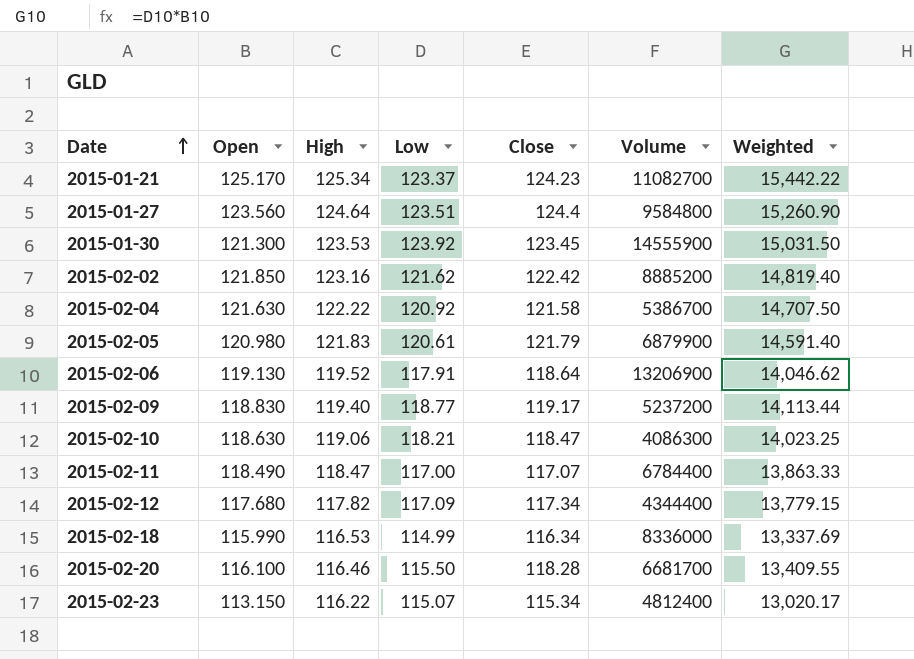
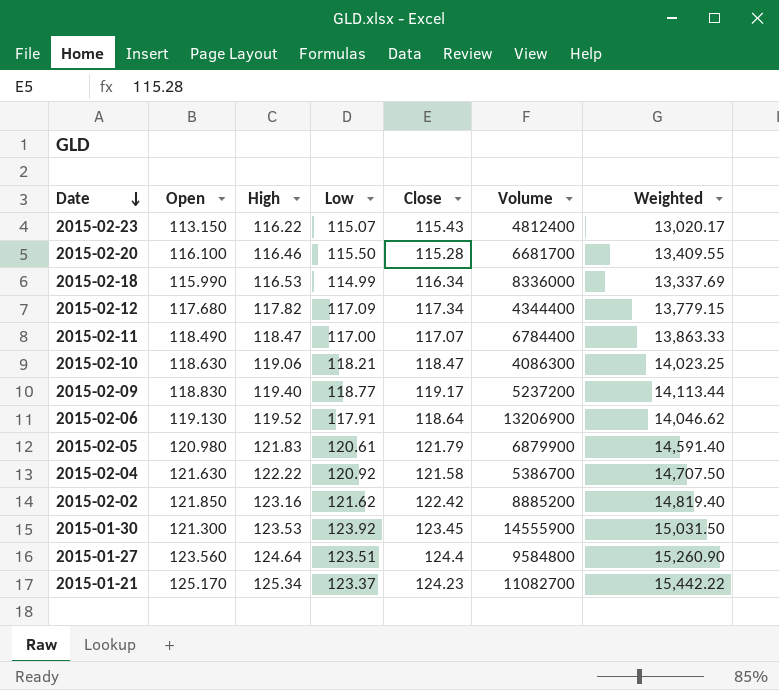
row order: Date ascending -> Date descending
2015-02-23 | Close: 115.34 -> 115.43
2015-02-20 | Close: 118.28 -> 115.28

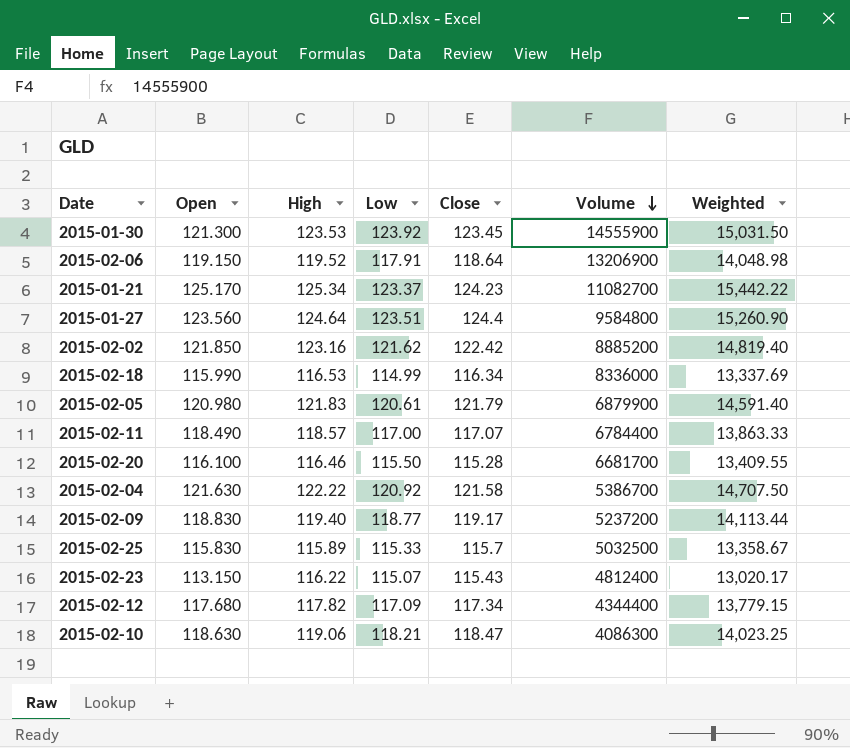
row order: Date descending -> Volume descending
2015-02-06 | Open: 119.130 -> 119.150
2015-02-06 | Weighted: 14,046.62 -> 14,048.98
2015-02-11 | High: 118.47 -> 118.57
row 2015-02-25: none -> 115.830 | 115.89 | 115.33 | 115.7 | 5032500 | 13,358.67

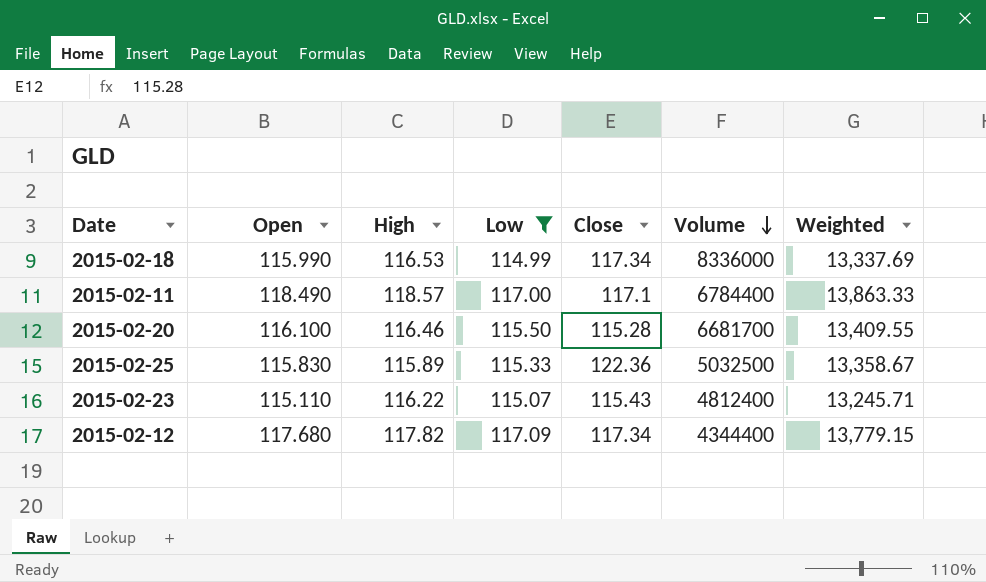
filter: none -> Low <= 117.09
2015-02-18 | Close: 116.34 -> 117.34
2015-02-11 | Close: 117.07 -> 117.1
2015-02-25 | Close: 115.7 -> 122.36
2015-02-23 | Open: 113.150 -> 115.110
2015-02-23 | Weighted: 13,020.17 -> 13,245.71

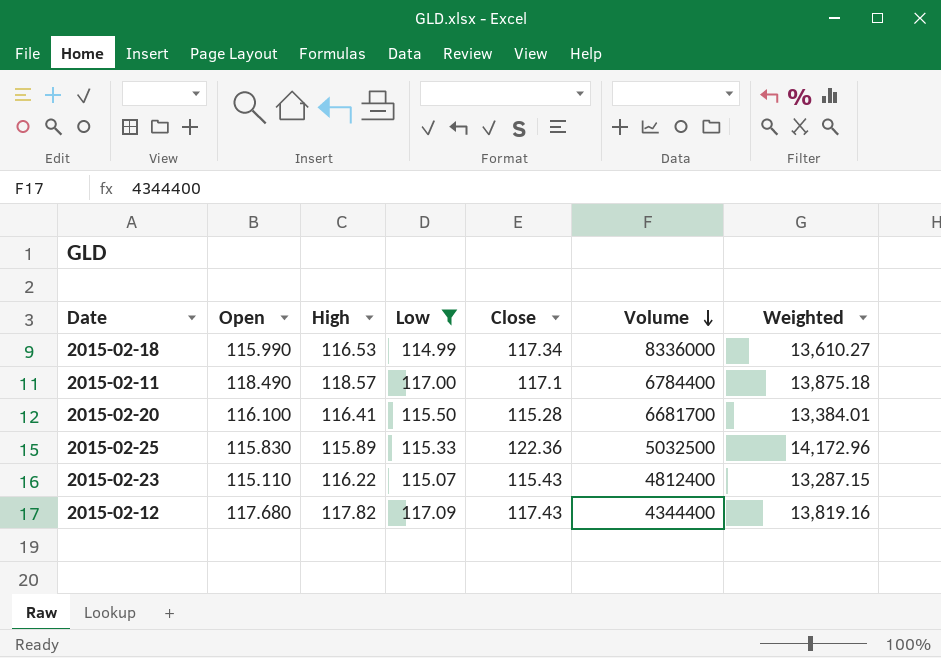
column Weighted | formula: [Open] * [Low] -> [Open] * [Close]
2015-02-20 | High: 116.46 -> 116.41
2015-02-12 | Close: 117.34 -> 117.43

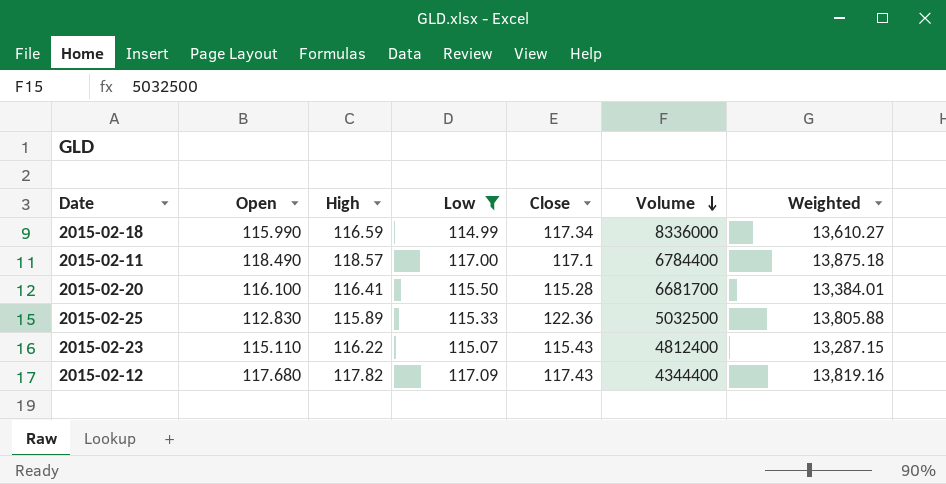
2015-02-18 | High: 116.53 -> 116.59
2015-02-25 | Open: 115.830 -> 112.830
2015-02-25 | Weighted: 14,172.96 -> 13,805.88

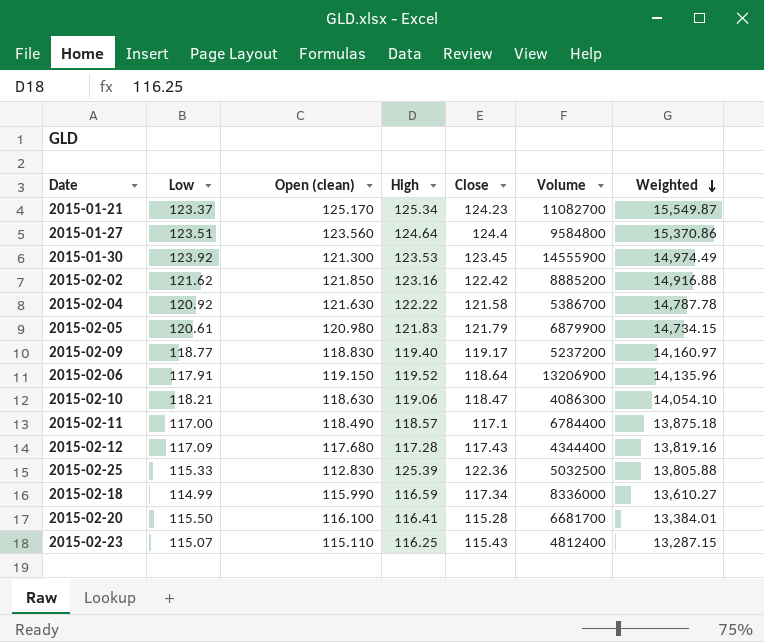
filter: Low <= 117.09 -> none
row order: Volume descending -> Weighted descending
column Low | position: 4 -> 2
column name: Open -> Open (clean)
2015-02-12 | High: 117.82 -> 117.28
2015-02-25 | High: 115.89 -> 125.39
2015-02-23 | High: 116.22 -> 116.25

